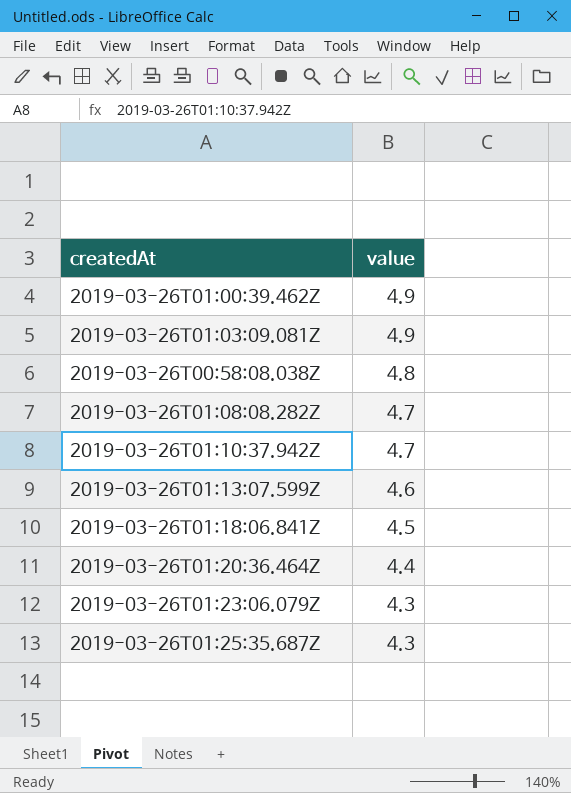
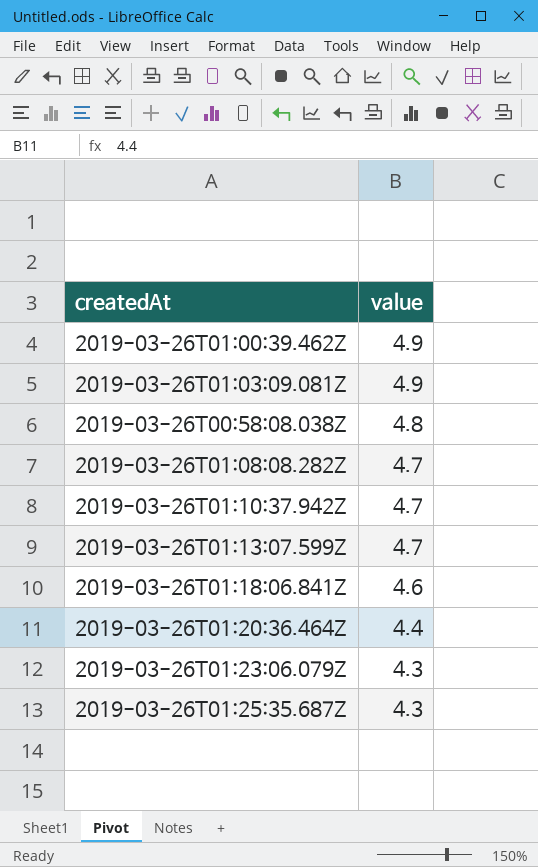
2019-03-26T01:13:07.599Z | value: 4.6 -> 4.7
2019-03-26T01:18:06.841Z | value: 4.5 -> 4.6

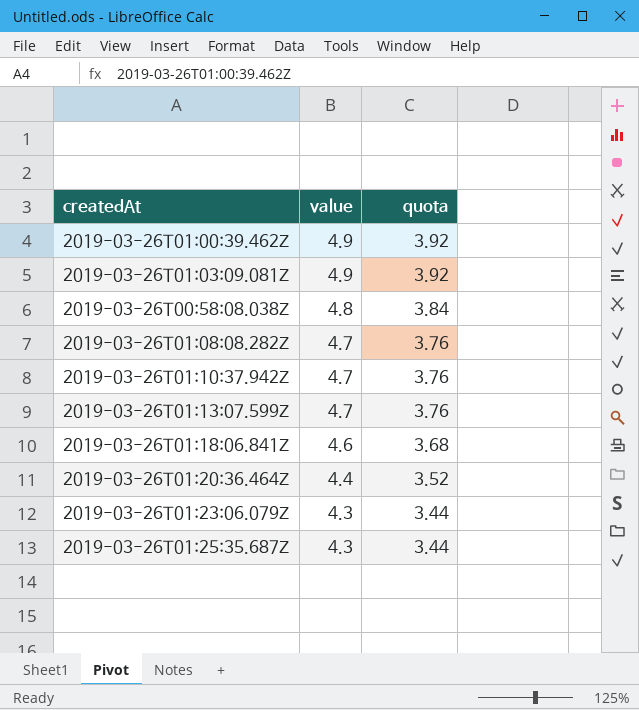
column quota | formula: none -> [value] * 0.8

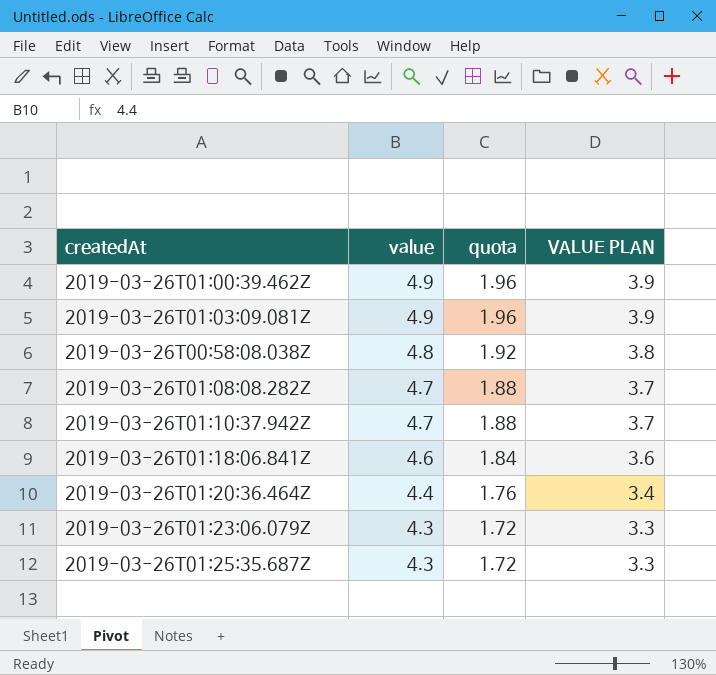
column quota | formula: [value] * 0.8 -> [value] * 0.4
column VALUE PLAN | formula: none -> [value] - 1
row 2019-03-26T01:13:07.599Z: 4.7 | 3.76 -> none

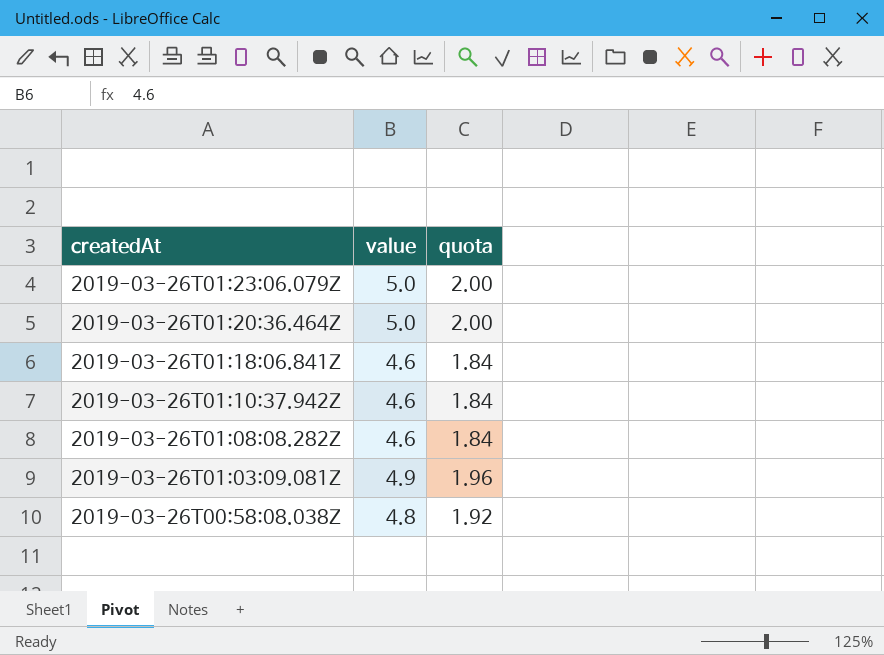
row order: value descending -> createdAt descending
column VALUE PLAN | formula: [value] - 1 -> none
row 2019-03-26T01:00:39.462Z: 4.9 | 1.96 | 3.9 -> none
row 2019-03-26T01:25:35.687Z: 4.3 | 1.72 | 3.3 -> none
2019-03-26T01:23:06.079Z | value: 4.3 -> 5.0
2019-03-26T01:23:06.079Z | quota: 1.72 -> 2.00
2019-03-26T01:20:36.464Z | value: 4.4 -> 5.0
2019-03-26T01:20:36.464Z | quota: 1.76 -> 2.00
2019-03-26T01:10:37.942Z | value: 4.7 -> 4.6
2019-03-26T01:10:37.942Z | quota: 1.88 -> 1.84
2019-03-26T01:08:08.282Z | value: 4.7 -> 4.6
2019-03-26T01:08:08.282Z | quota: 1.88 -> 1.84

